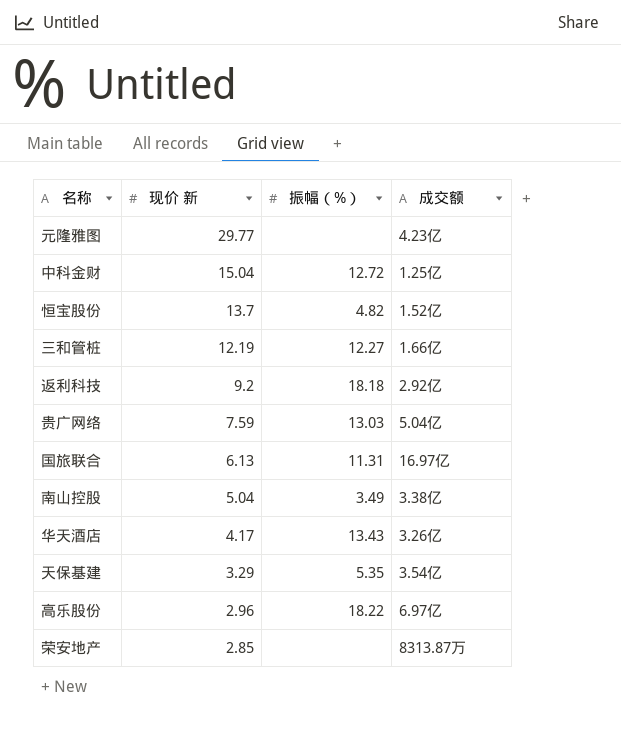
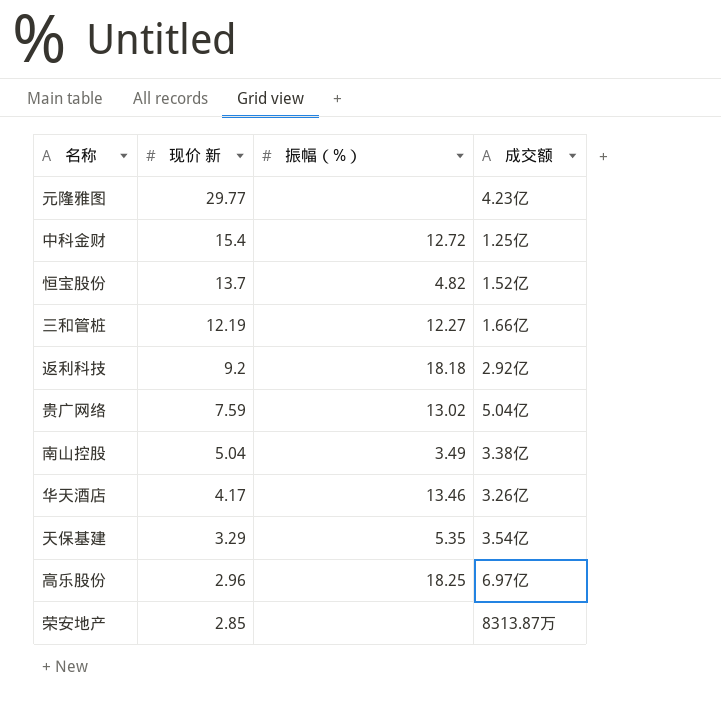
row 国旅联合: 6.13 | 11.31 | 16.97亿 -> none
中科金财 | 现价 新: 15.04 -> 15.4
贵广网络 | 振幅（%）: 13.03 -> 13.02
华天酒店 | 振幅（%）: 13.43 -> 13.46
高乐股份 | 振幅（%）: 18.22 -> 18.25

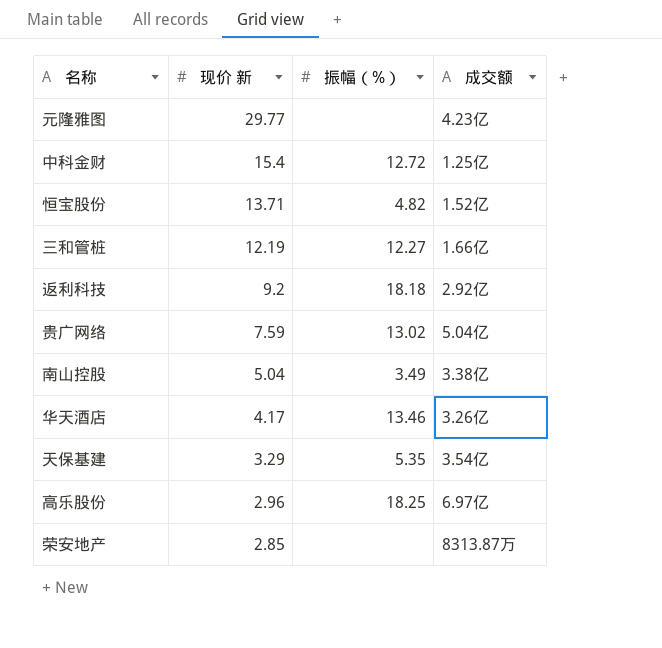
恒宝股份 | 现价 新: 13.7 -> 13.71

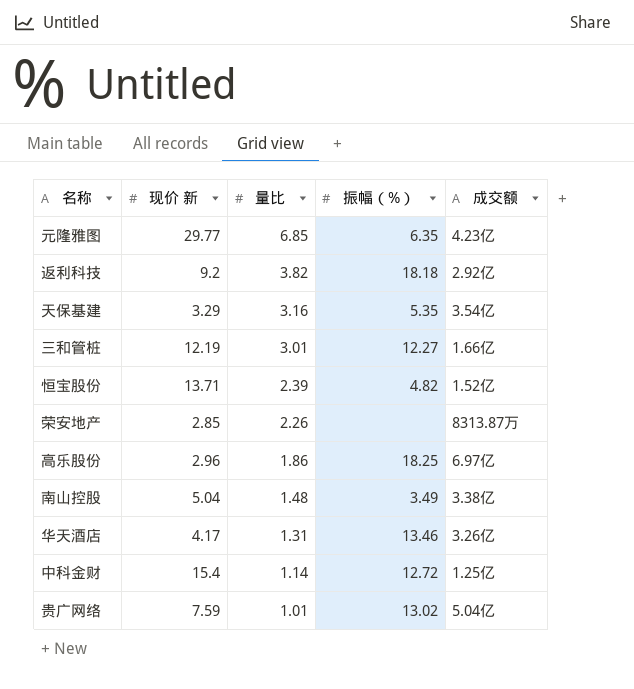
row order: 现价 新 descending -> 量比 descending
column 量比 | position: none -> 3
元隆雅图 | 振幅（%）: none -> 6.35

